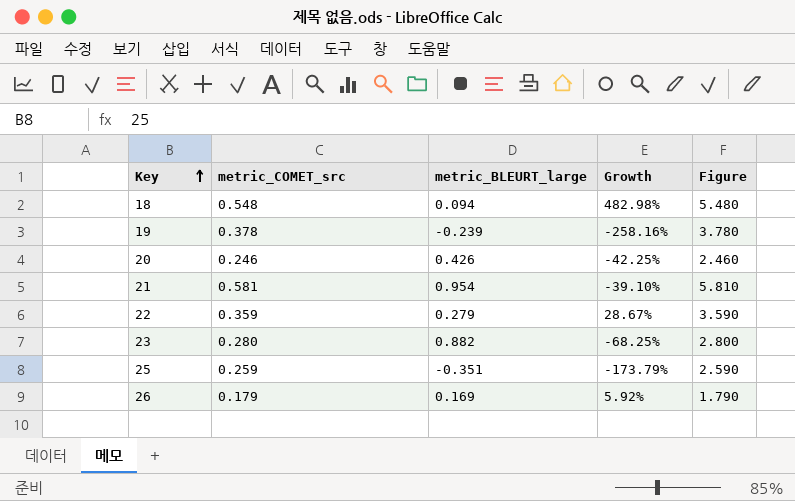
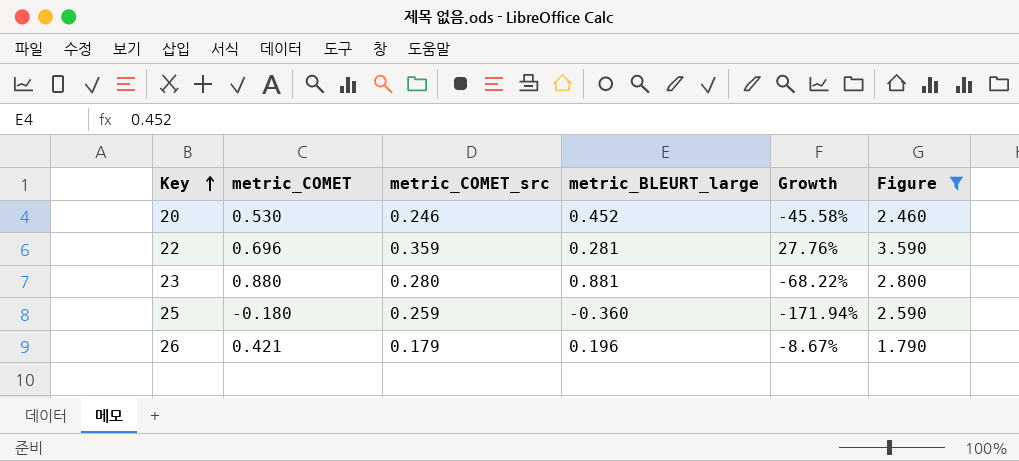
filter: none -> Figure <= 3.590
column metric_COMET | position: none -> 2
20 | metric_BLEURT_large: 0.426 -> 0.452
20 | Growth: -42.25% -> -45.58%
22 | metric_BLEURT_large: 0.279 -> 0.281
22 | Growth: 28.67% -> 27.76%
23 | metric_BLEURT_large: 0.882 -> 0.881
23 | Growth: -68.25% -> -68.22%
25 | metric_BLEURT_large: -0.351 -> -0.360
25 | Growth: -173.79% -> -171.94%
26 | metric_BLEURT_large: 0.169 -> 0.196
26 | Growth: 5.92% -> -8.67%

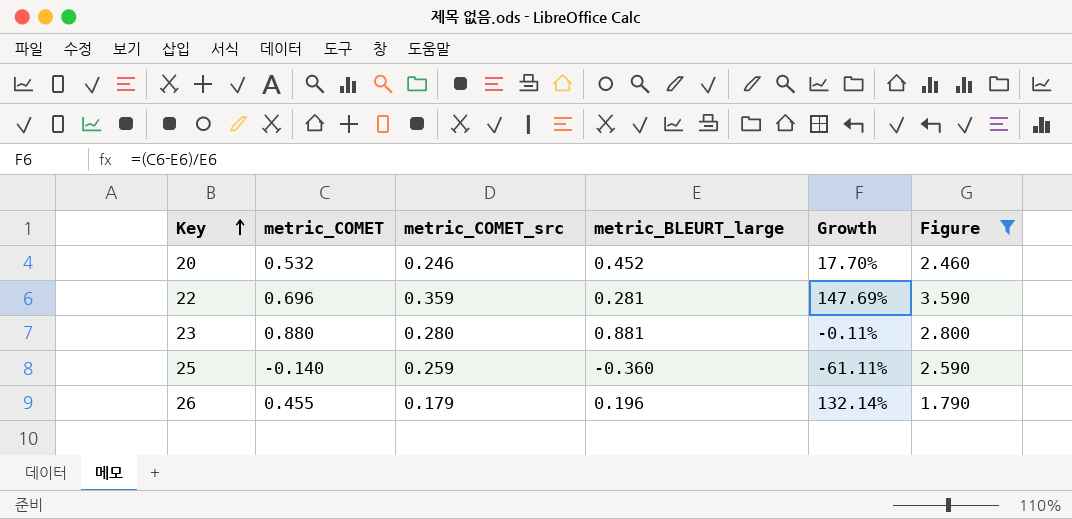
column Growth | formula: ([metric_COMET_src] - [metric_BLEURT_large]) / [metric_BLEURT_large] -> ([metric_COMET] - [metric_BLEURT_large]) / [metric_BLEURT_large]
20 | metric_COMET: 0.530 -> 0.532
25 | metric_COMET: -0.180 -> -0.140
26 | metric_COMET: 0.421 -> 0.455

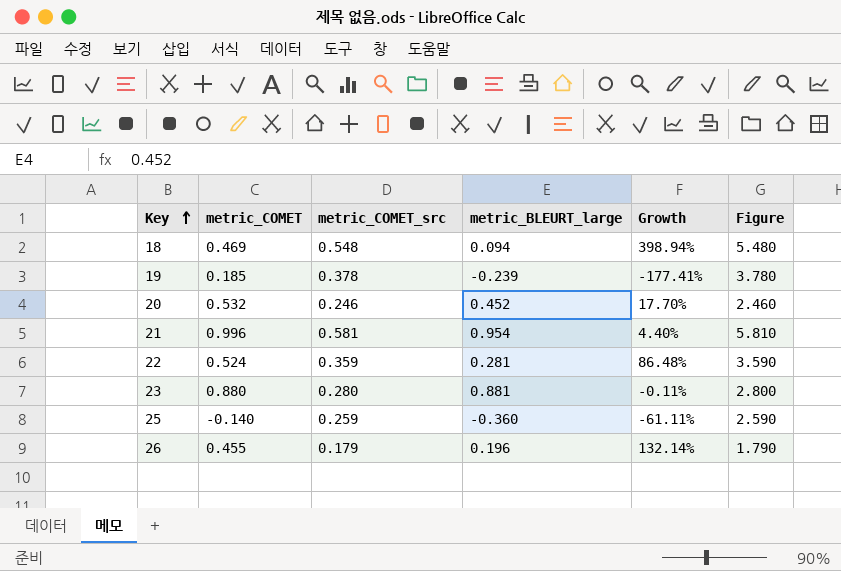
filter: Figure <= 3.590 -> none
22 | metric_COMET: 0.696 -> 0.524
22 | Growth: 147.69% -> 86.48%

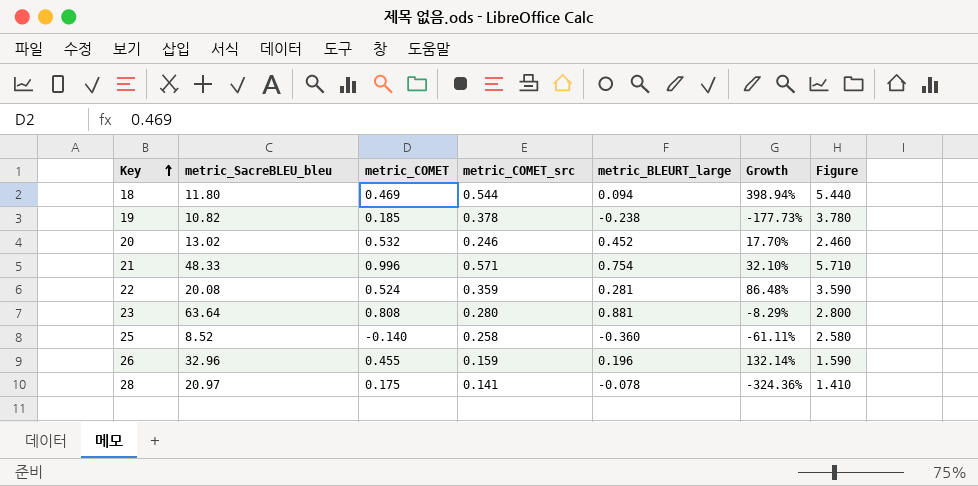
column metric_SacreBLEU_bleu | position: none -> 2
18 | metric_COMET_src: 0.548 -> 0.544
18 | Figure: 5.480 -> 5.440
19 | metric_BLEURT_large: -0.239 -> -0.238
19 | Growth: -177.41% -> -177.73%
21 | metric_COMET_src: 0.581 -> 0.571
21 | metric_BLEURT_large: 0.954 -> 0.754
21 | Growth: 4.40% -> 32.10%
21 | Figure: 5.810 -> 5.710
23 | metric_COMET: 0.880 -> 0.808
23 | Growth: -0.11% -> -8.29%
25 | metric_COMET_src: 0.259 -> 0.258
25 | Figure: 2.590 -> 2.580
26 | metric_COMET_src: 0.179 -> 0.159
26 | Figure: 1.790 -> 1.590
row 28: none -> 20.97 | 0.175 | 0.141 | -0.078 | -324.36% | 1.410

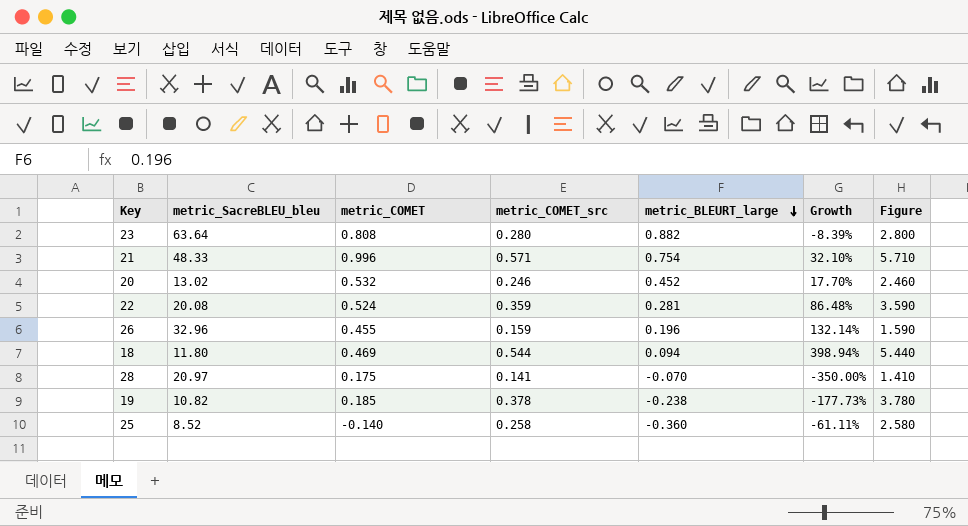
row order: Key ascending -> metric_BLEURT_large descending
23 | metric_BLEURT_large: 0.881 -> 0.882
23 | Growth: -8.29% -> -8.39%
28 | metric_BLEURT_large: -0.078 -> -0.070
28 | Growth: -324.36% -> -350.00%

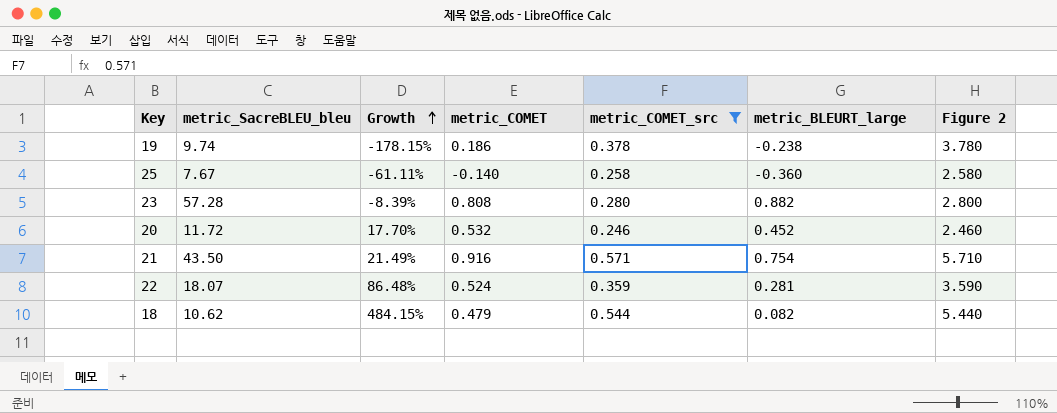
filter: none -> metric_COMET_src >= 0.246
row order: metric_BLEURT_large descending -> Growth ascending
column Growth | position: 6 -> 3
column name: Figure -> Figure 2
19 | metric_SacreBLEU_bleu: 10.82 -> 9.74
19 | Growth: -177.73% -> -178.15%
19 | metric_COMET: 0.185 -> 0.186
25 | metric_SacreBLEU_bleu: 8.52 -> 7.67
23 | metric_SacreBLEU_bleu: 63.64 -> 57.28
20 | metric_SacreBLEU_bleu: 13.02 -> 11.72
21 | metric_SacreBLEU_bleu: 48.33 -> 43.50
21 | Growth: 32.10% -> 21.49%
21 | metric_COMET: 0.996 -> 0.916
22 | metric_SacreBLEU_bleu: 20.08 -> 18.07
18 | metric_SacreBLEU_bleu: 11.80 -> 10.62
18 | Growth: 398.94% -> 484.15%
18 | metric_COMET: 0.469 -> 0.479
18 | metric_BLEURT_large: 0.094 -> 0.082

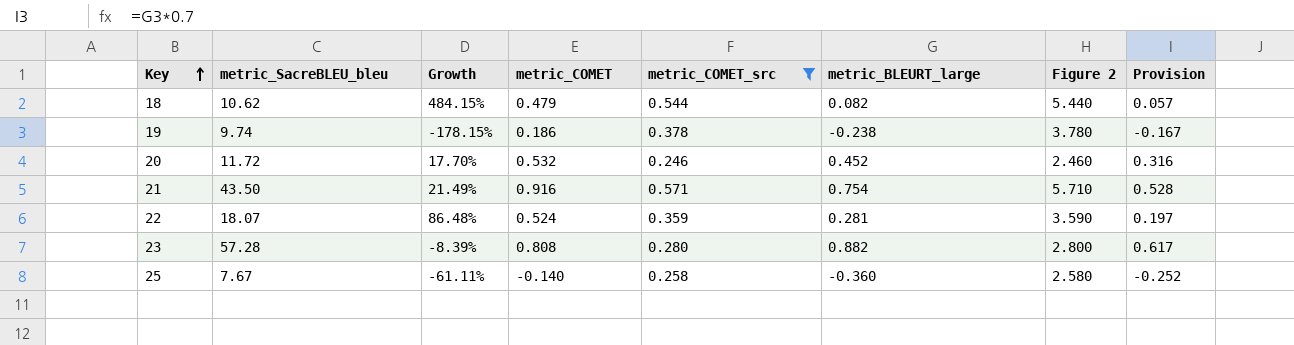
row order: Growth ascending -> Key ascending
column Provision | formula: none -> [metric_BLEURT_large] * 0.7

